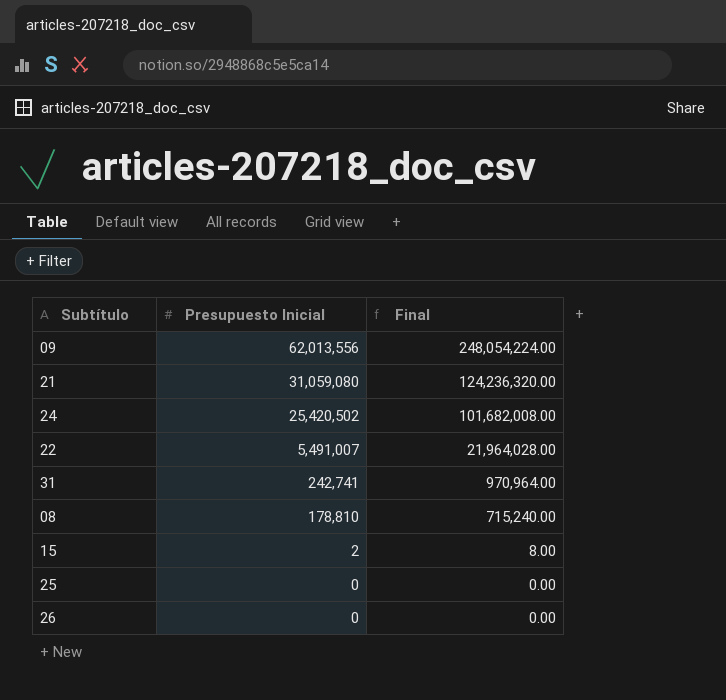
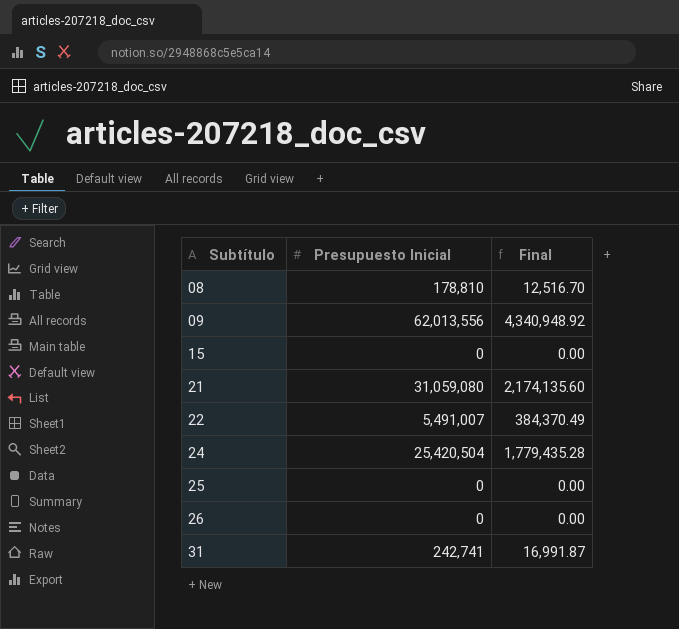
row order: Presupuesto Inicial descending -> Subtítulo ascending
column Final | formula: [Presupuesto Inicial] * 4 -> [Presupuesto Inicial] * 0.07
15 | Presupuesto Inicial: 2 -> 0
24 | Presupuesto Inicial: 25,420,502 -> 25,420,504

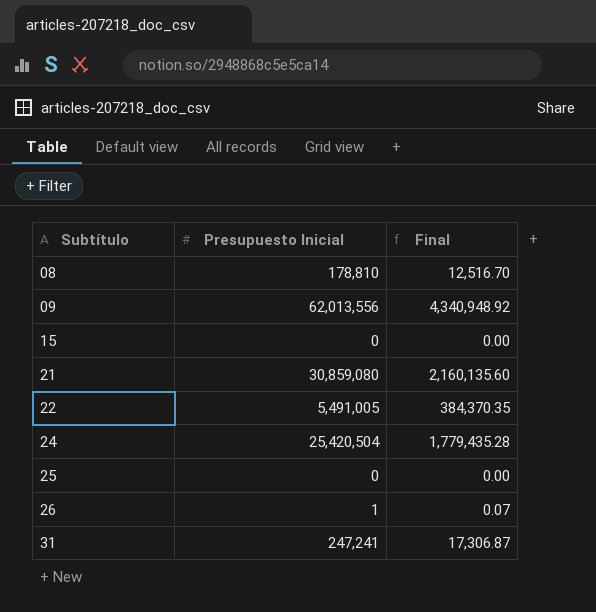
21 | Presupuesto Inicial: 31,059,080 -> 30,859,080
21 | Final: 2,174,135.60 -> 2,160,135.60
22 | Presupuesto Inicial: 5,491,007 -> 5,491,005
22 | Final: 384,370.49 -> 384,370.35
26 | Presupuesto Inicial: 0 -> 1
26 | Final: 0.00 -> 0.07
31 | Presupuesto Inicial: 242,741 -> 247,241
31 | Final: 16,991.87 -> 17,306.87

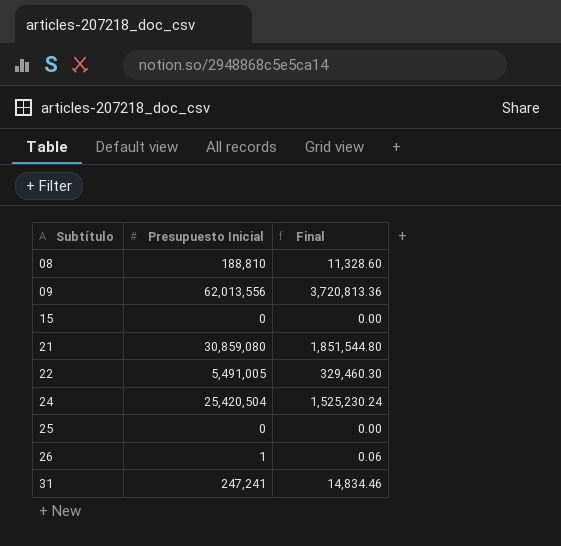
column Final | formula: [Presupuesto Inicial] * 0.07 -> [Presupuesto Inicial] * 0.06
08 | Presupuesto Inicial: 178,810 -> 188,810

